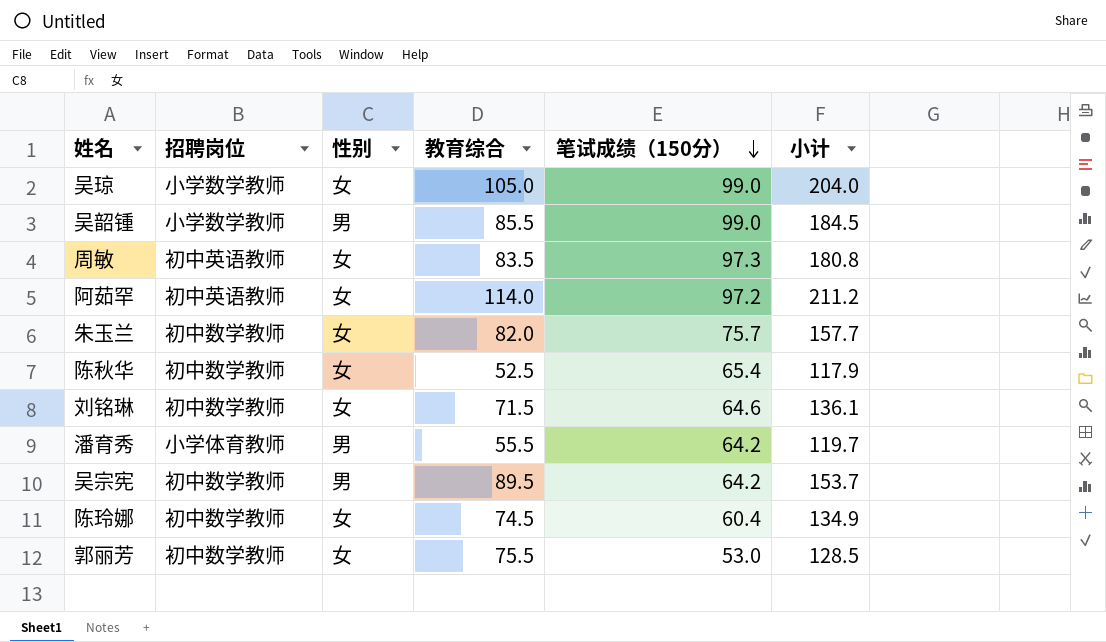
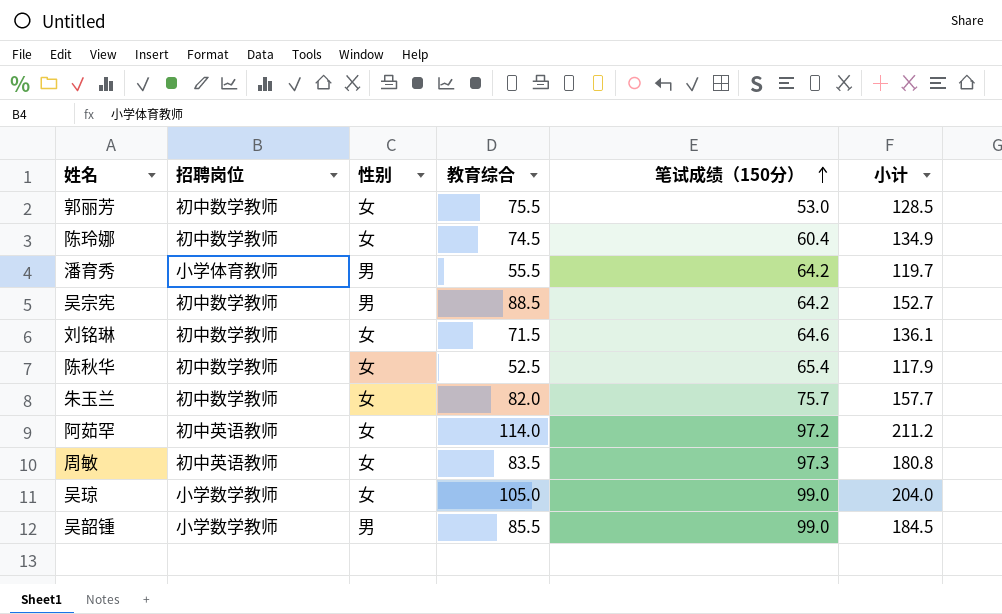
row order: 笔试成绩（150分） descending -> 笔试成绩（150分） ascending
吴宗宪 | 教育综合: 89.5 -> 88.5
吴宗宪 | 小计: 153.7 -> 152.7

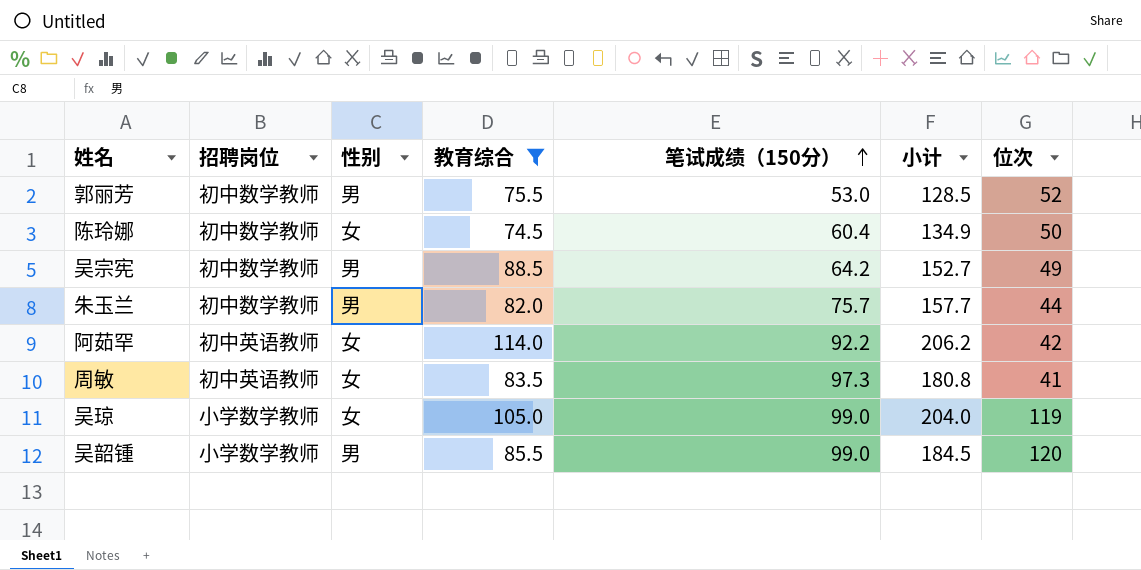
filter: none -> 教育综合 >= 74.5
column 位次 | position: none -> 7
郭丽芳 | 性别: 女 -> 男
朱玉兰 | 性别: 女 -> 男
阿茹罕 | 笔试成绩（150分）: 97.2 -> 92.2
阿茹罕 | 小计: 211.2 -> 206.2

